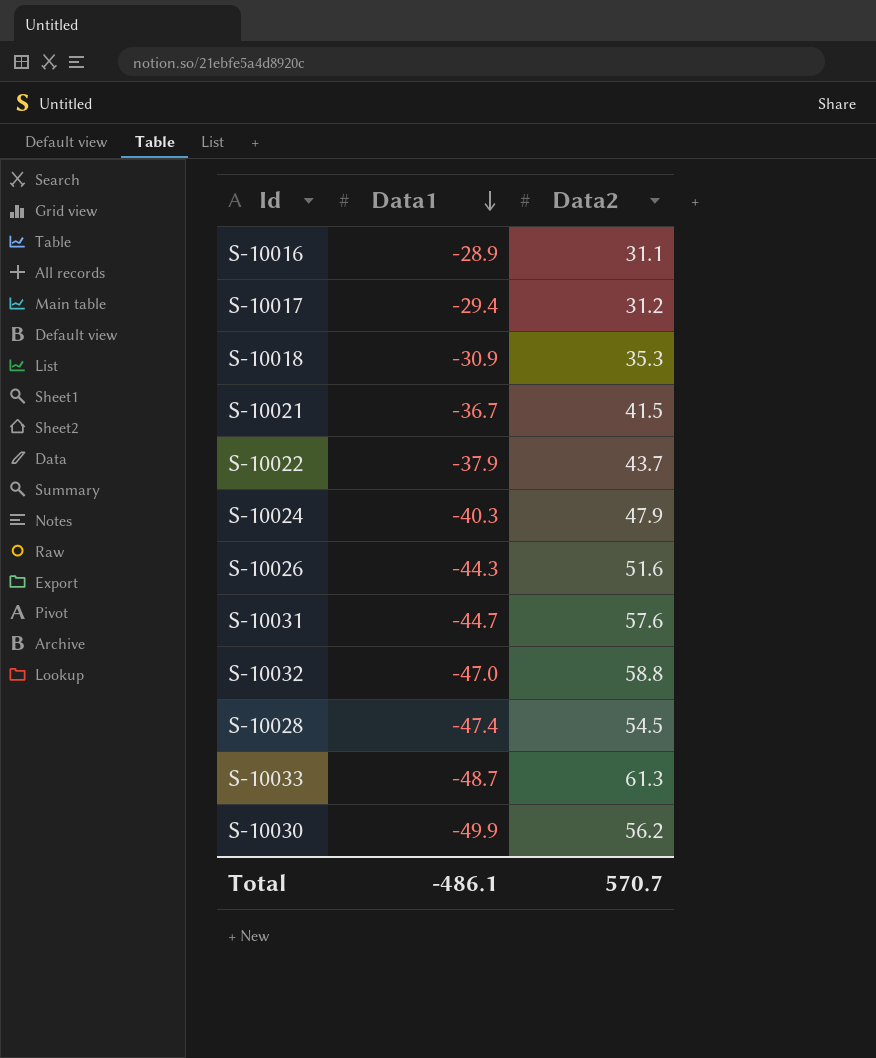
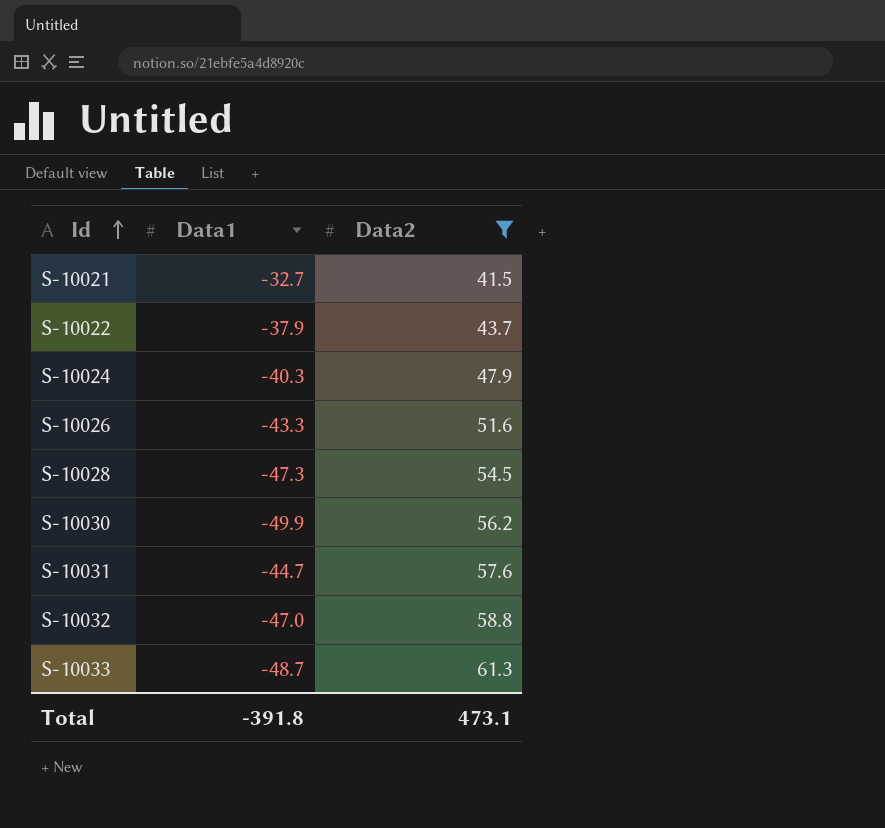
filter: none -> Data2 >= 41.5
row order: Data1 descending -> Id ascending
S-10021 | Data1: -36.7 -> -32.7
S-10026 | Data1: -44.3 -> -43.3
S-10028 | Data1: -47.4 -> -47.3
Total | Data1: -486.1 -> -391.8
Total | Data2: 570.7 -> 473.1

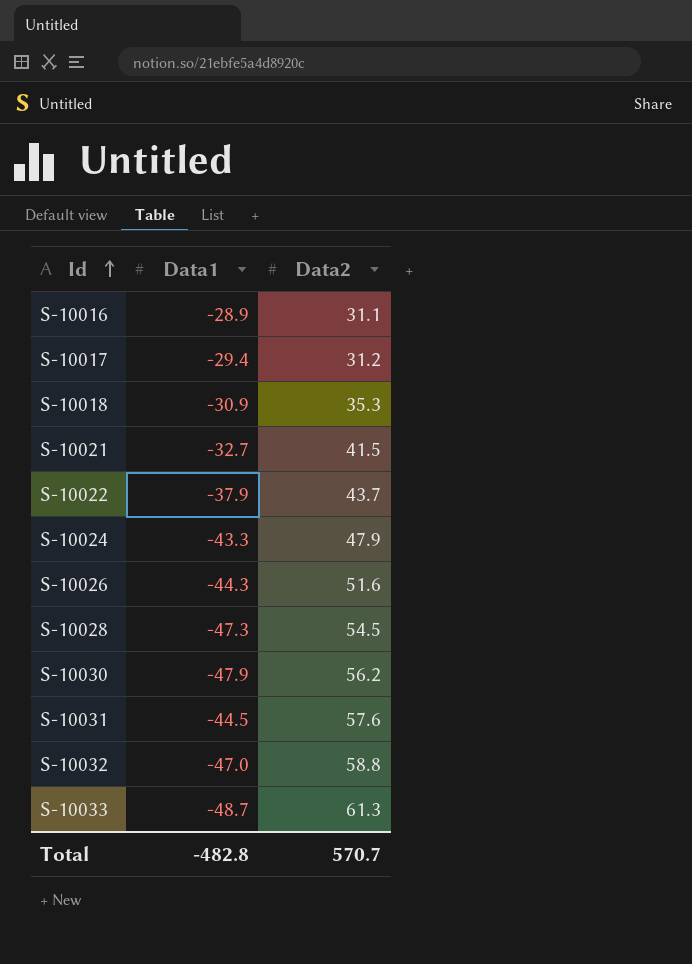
filter: Data2 >= 41.5 -> none
S-10024 | Data1: -40.3 -> -43.3
S-10026 | Data1: -43.3 -> -44.3
S-10030 | Data1: -49.9 -> -47.9
S-10031 | Data1: -44.7 -> -44.5
Total | Data1: -391.8 -> -482.8
Total | Data2: 473.1 -> 570.7

